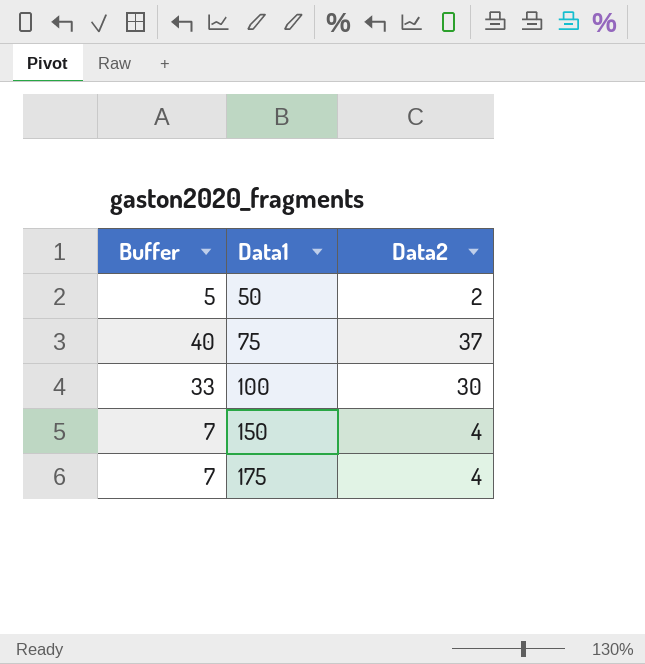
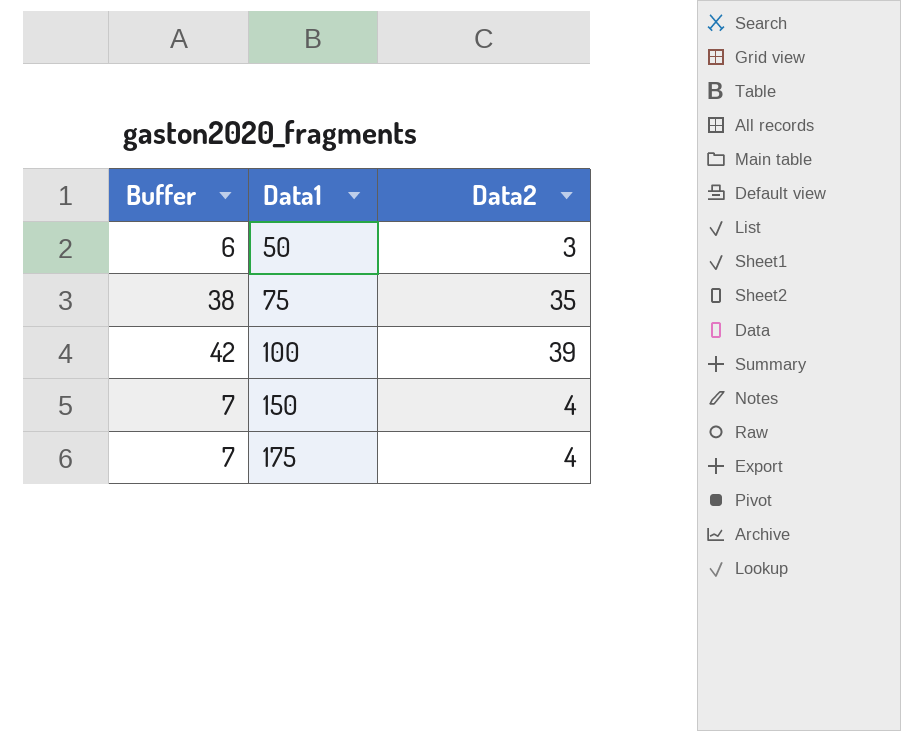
50 | Buffer: 5 -> 6
50 | Data2: 2 -> 3
75 | Buffer: 40 -> 38
75 | Data2: 37 -> 35
100 | Buffer: 33 -> 42
100 | Data2: 30 -> 39

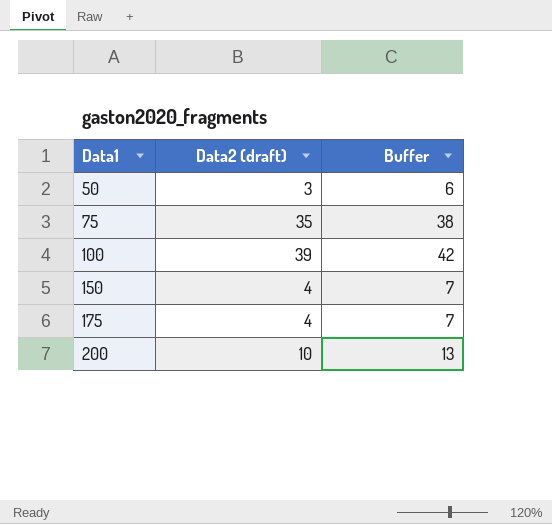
column name: Data2 -> Data2 (draft)
column Buffer | position: 1 -> 3
row 200: none -> 10 | 13

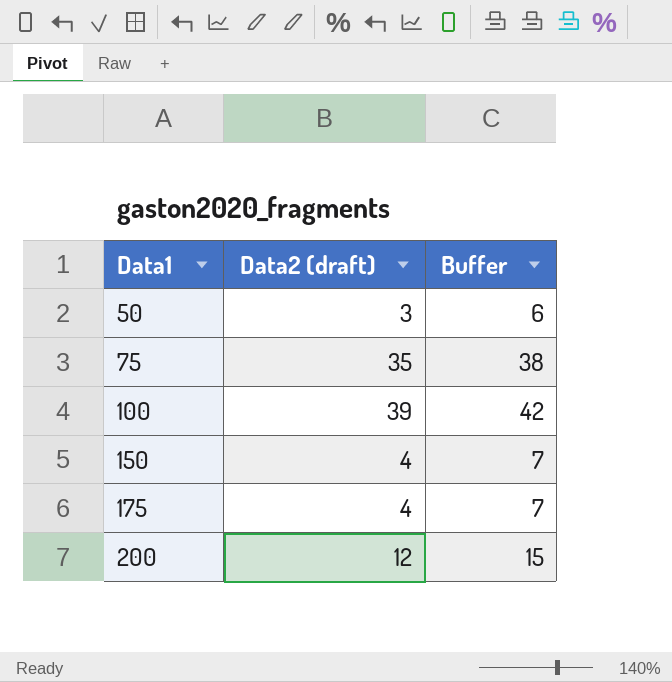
200 | Data2 (draft): 10 -> 12
200 | Buffer: 13 -> 15

